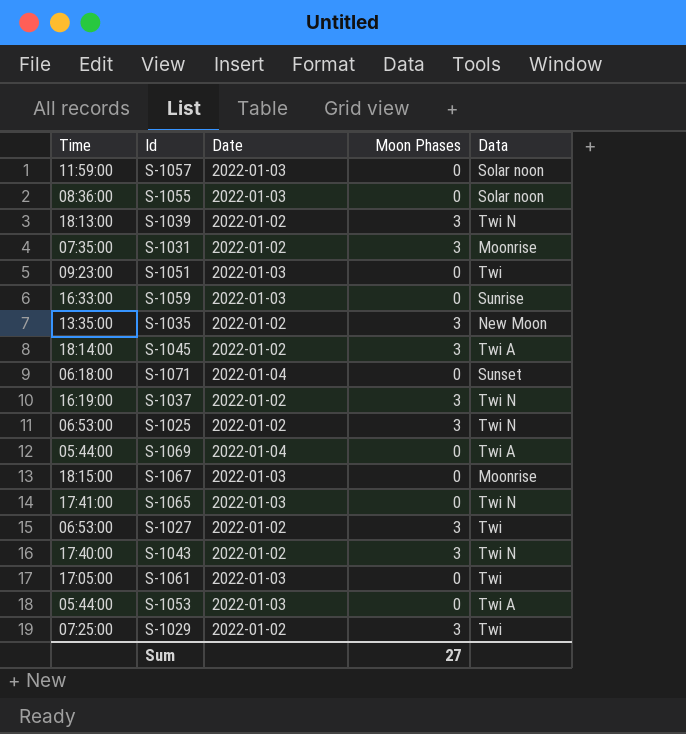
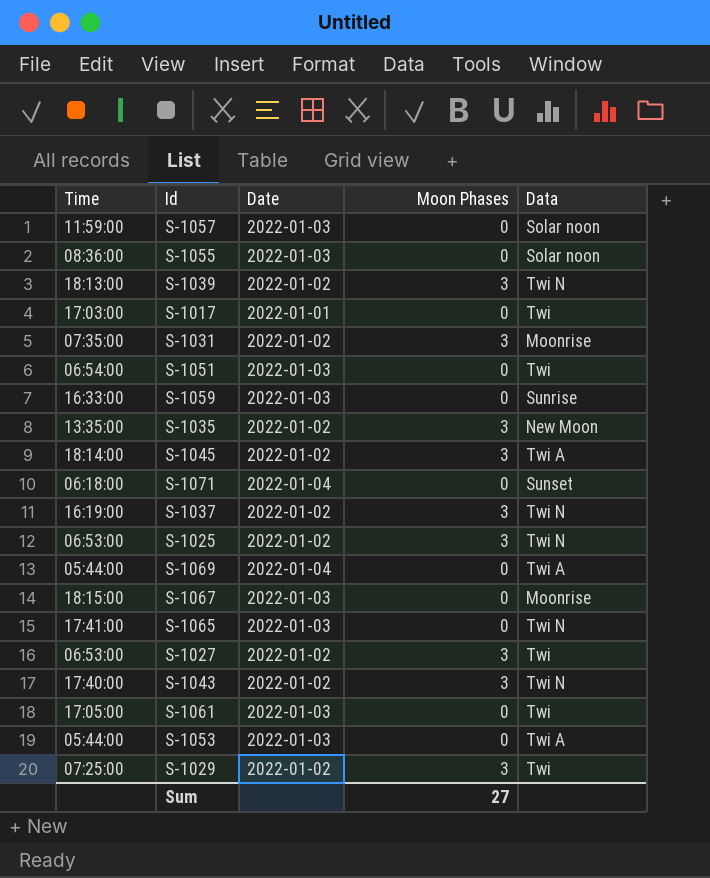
row S-1017: none -> 17:03:00 | 2022-01-01 | 0 | Twi
S-1051 | Time: 09:23:00 -> 06:54:00

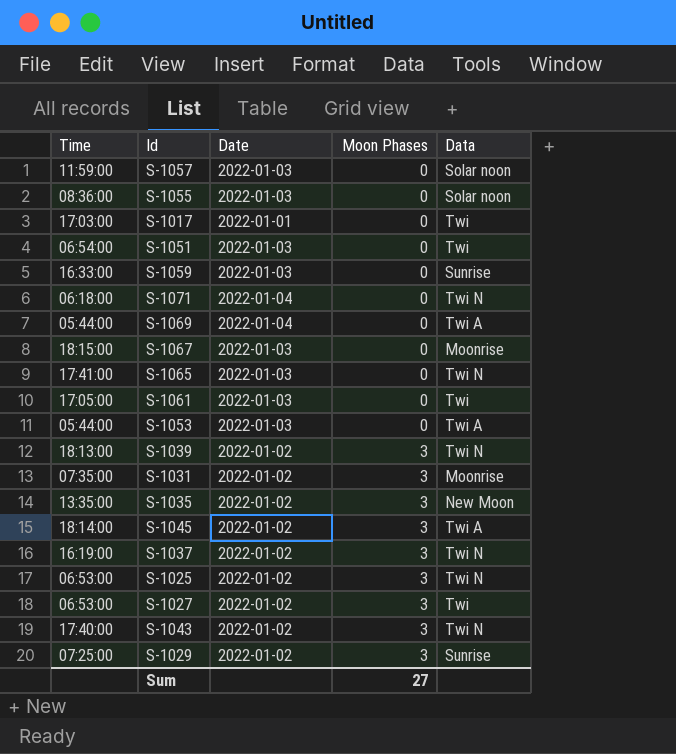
row order: none -> Moon Phases ascending
S-1071 | Data: Sunset -> Twi N
S-1029 | Data: Twi -> Sunrise

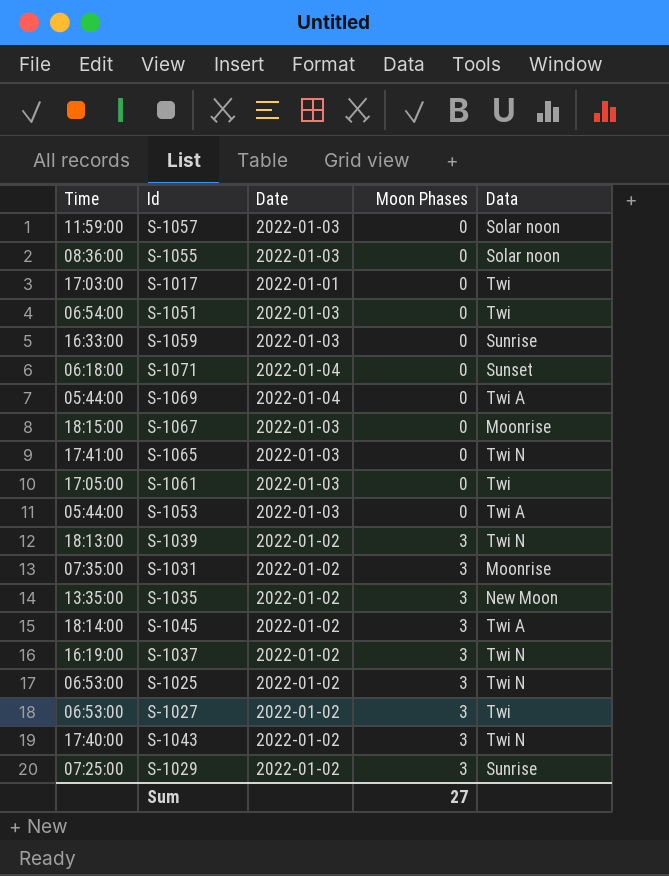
S-1071 | Data: Twi N -> Sunset

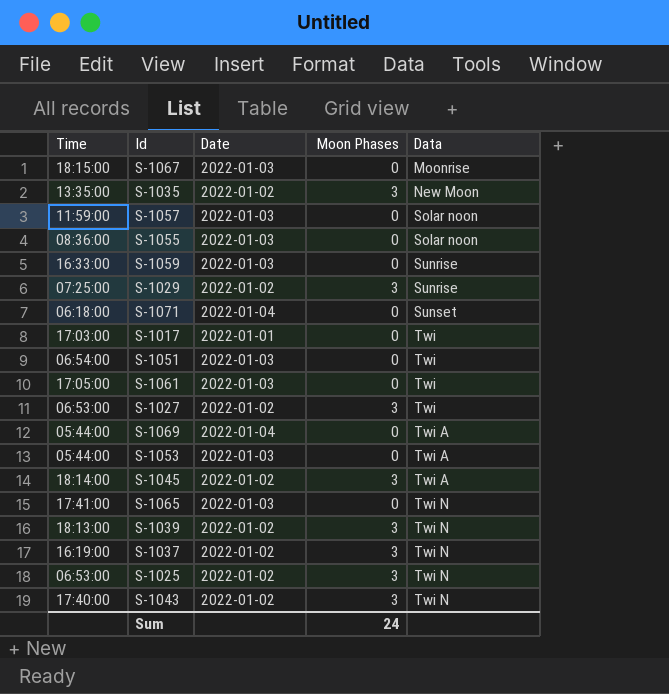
row order: Moon Phases ascending -> Data ascending
row S-1031: 07:35:00 | 2022-01-02 | 3 | Moonrise -> none
Sum | Moon Phases: 27 -> 24

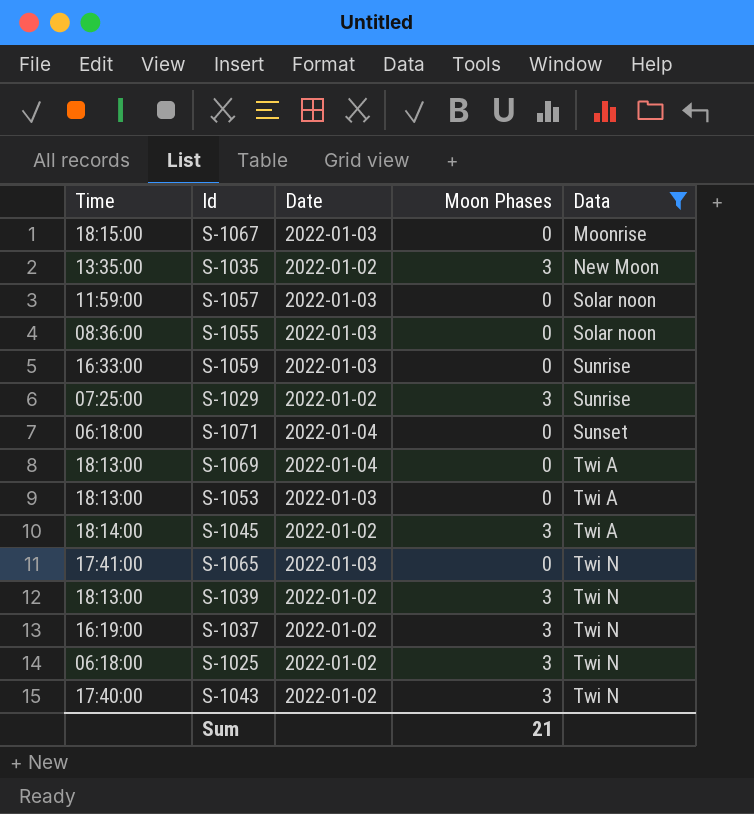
filter: none -> Data != Twi
S-1069 | Time: 05:44:00 -> 18:13:00
S-1053 | Time: 05:44:00 -> 18:13:00
S-1025 | Time: 06:53:00 -> 06:18:00
Sum | Moon Phases: 24 -> 21

